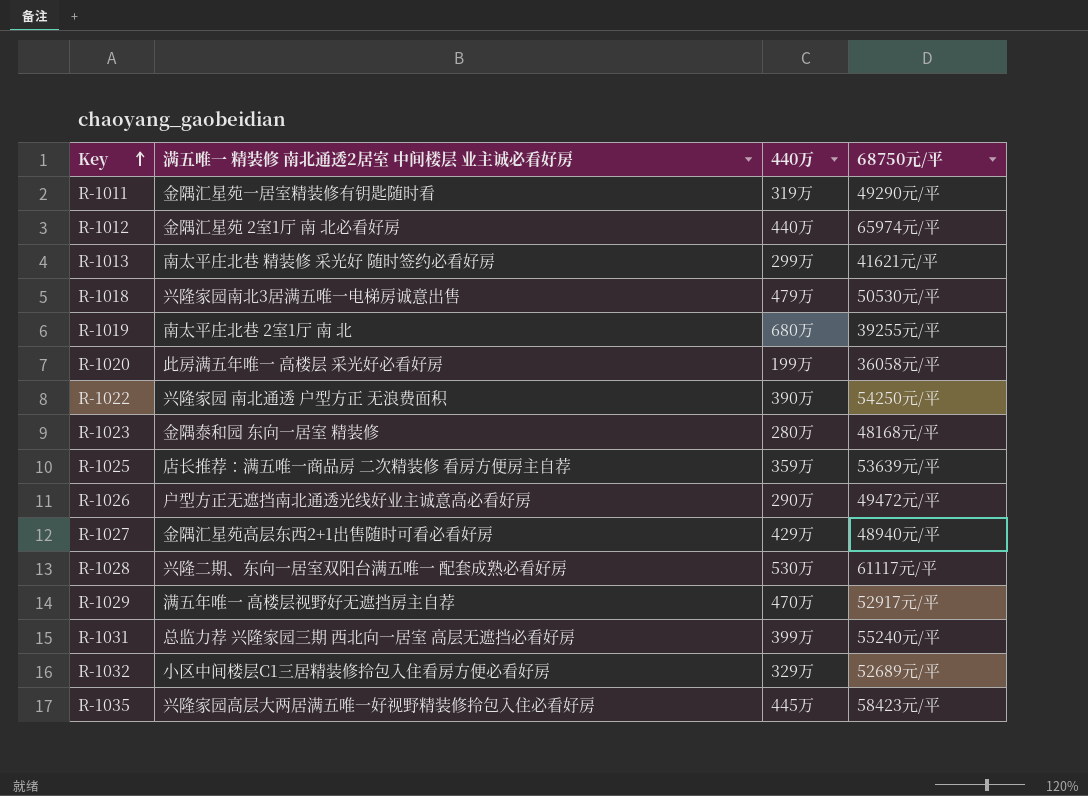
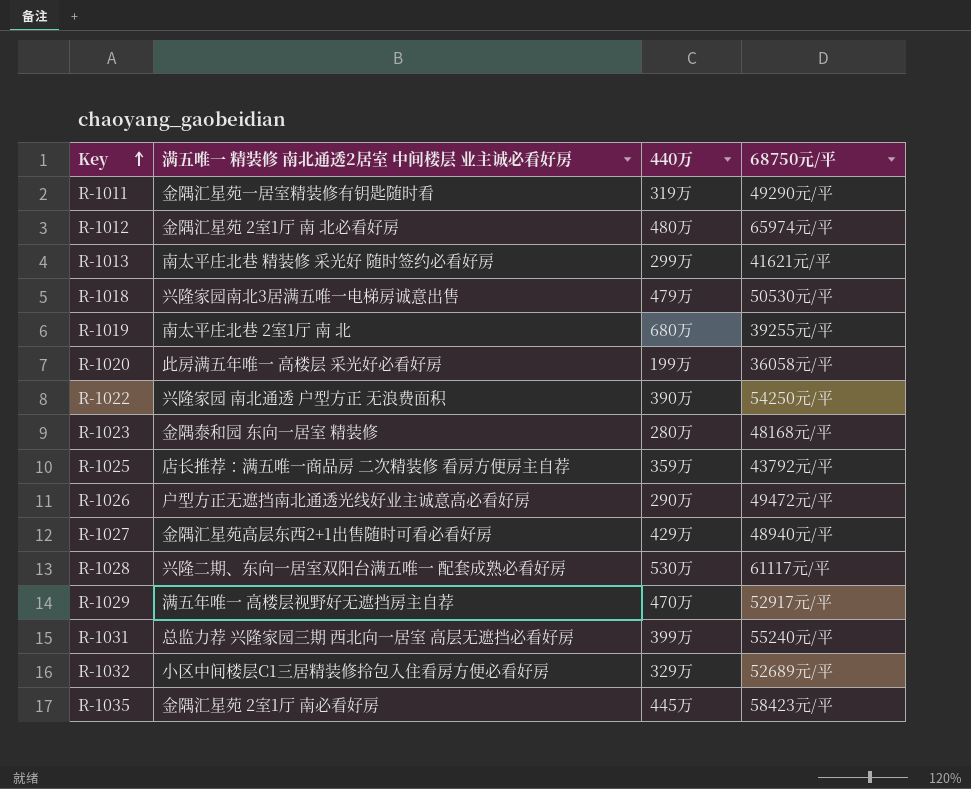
R-1012 | 440万: 440万 -> 480万
R-1025 | 68750元/平: 53639元/平 -> 43792元/平
R-1035 | 满五唯一 精装修 南北通透2居室 中间楼层 业主诚必看好房: 兴隆家园高层大两居满五唯一好视野精装修拎包入住必看好房 -> 金隅汇星苑 2室1厅 南必看好房

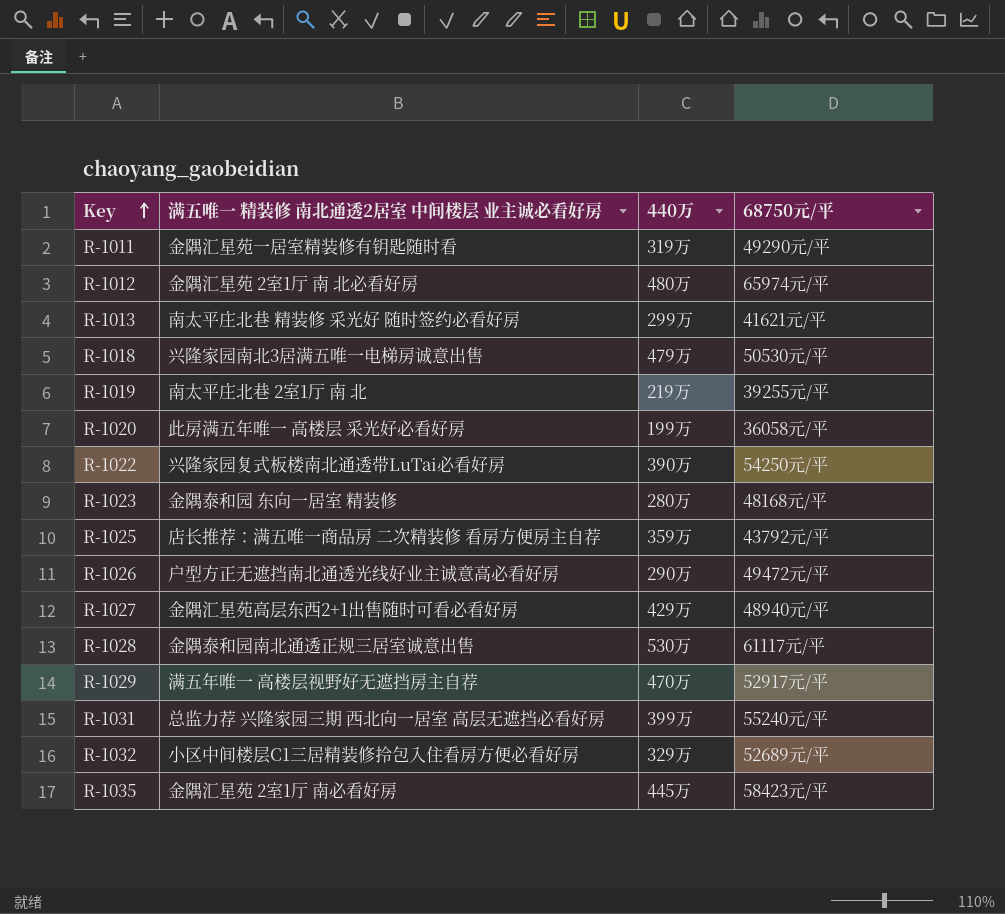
R-1019 | 440万: 680万 -> 219万
R-1022 | 满五唯一 精装修 南北通透2居室 中间楼层 业主诚必看好房: 兴隆家园 南北通透 户型方正 无浪费面积 -> 兴隆家园复式板楼南北通透带LuTai必看好房
R-1028 | 满五唯一 精装修 南北通透2居室 中间楼层 业主诚必看好房: 兴隆二期、东向一居室双阳台满五唯一 配套成熟必看好房 -> 金隅泰和园南北通透正规三居室诚意出售

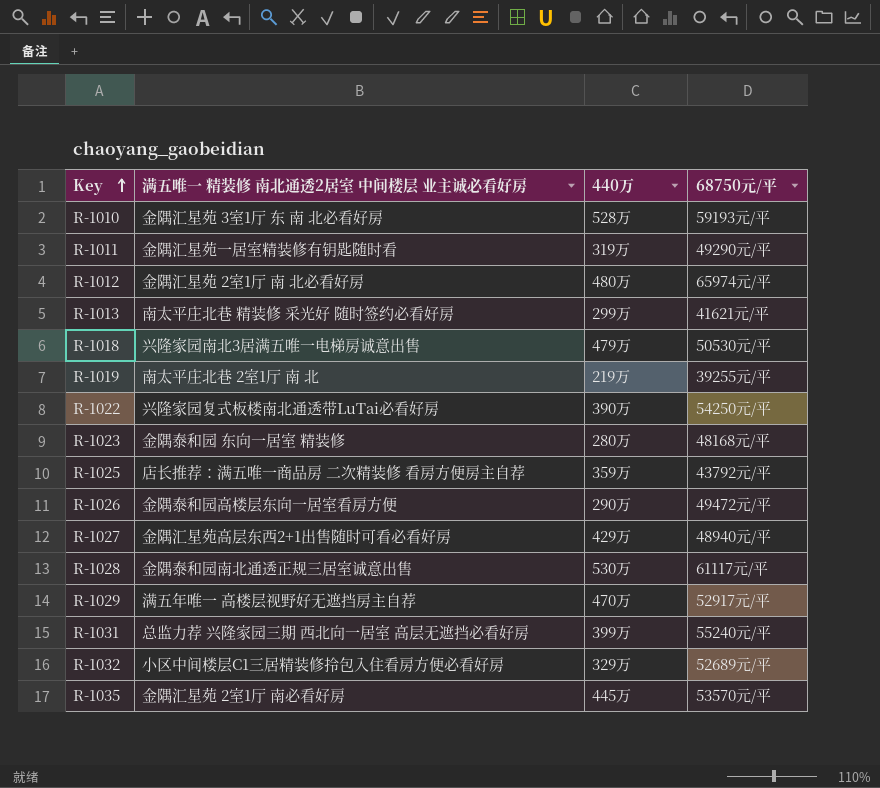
row R-1020: 此房满五年唯一 高楼层 采光好必看好房 | 199万 | 36058元/平 -> none
row R-1010: none -> 金隅汇星苑 3室1厅 东 南 北必看好房 | 528万 | 59193元/平
R-1026 | 满五唯一 精装修 南北通透2居室 中间楼层 业主诚必看好房: 户型方正无遮挡南北通透光线好业主诚意高必看好房 -> 金隅泰和园高楼层东向一居室看房方便
R-1035 | 68750元/平: 58423元/平 -> 53570元/平

